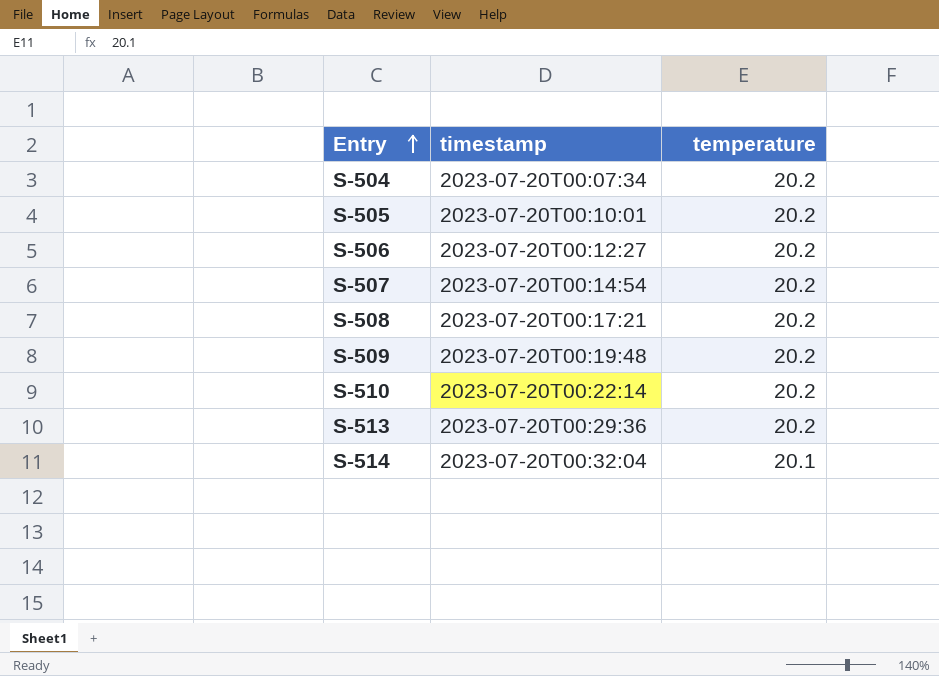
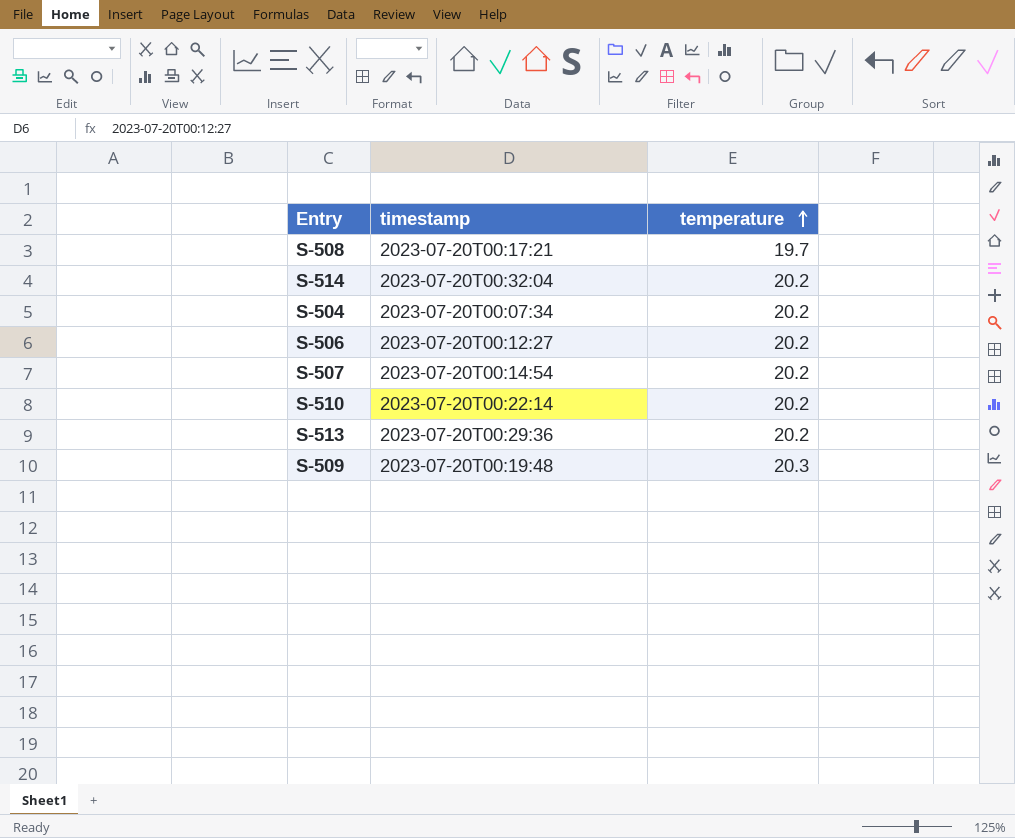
row order: Entry ascending -> temperature ascending
row S-505: 2023-07-20T00:10:01 | 20.2 -> none
S-508 | temperature: 20.2 -> 19.7
S-514 | temperature: 20.1 -> 20.2
S-509 | temperature: 20.2 -> 20.3

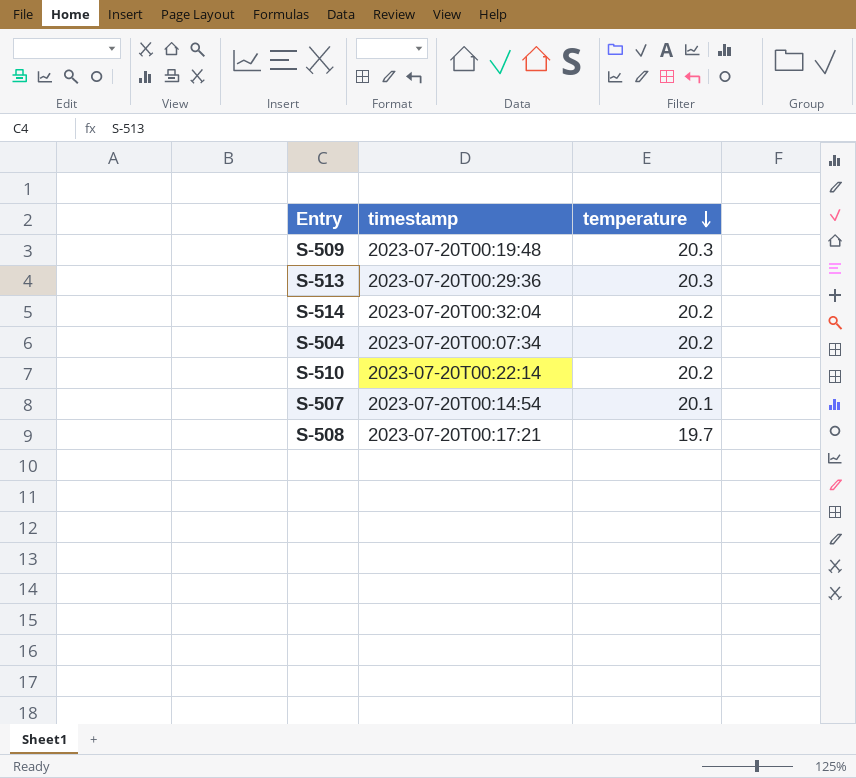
row order: temperature ascending -> temperature descending
row S-506: 2023-07-20T00:12:27 | 20.2 -> none
S-513 | temperature: 20.2 -> 20.3
S-507 | temperature: 20.2 -> 20.1

